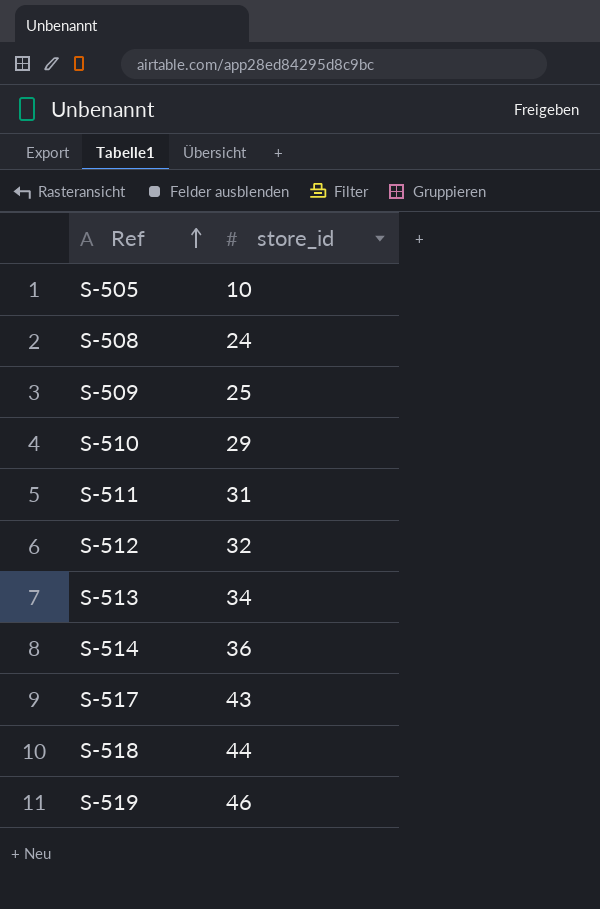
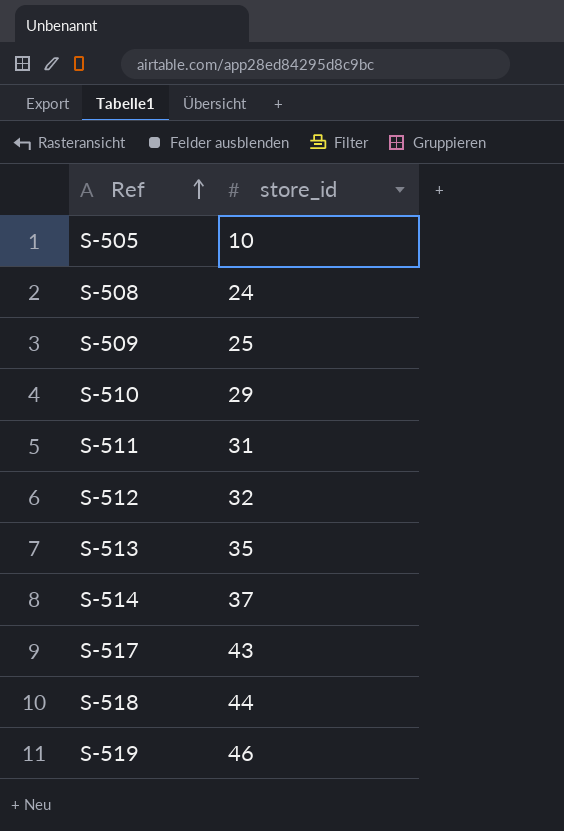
S-513 | store_id: 34 -> 35
S-514 | store_id: 36 -> 37

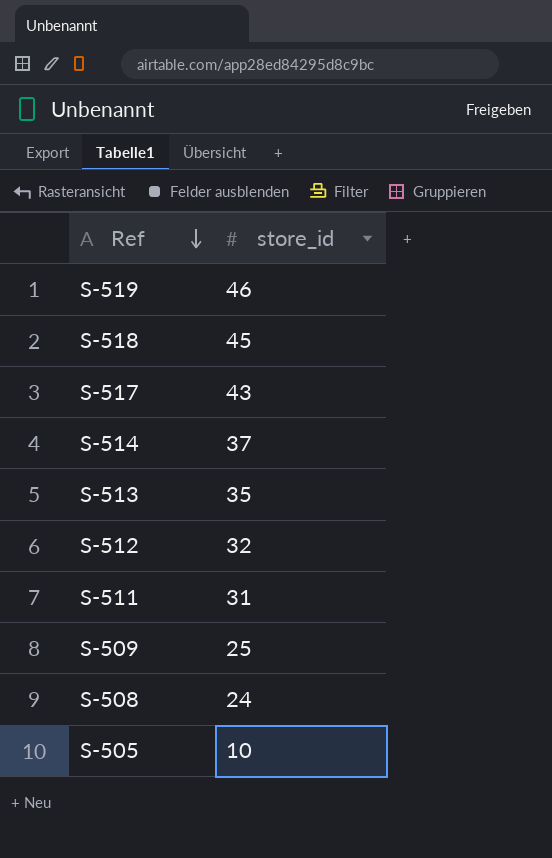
row order: Ref ascending -> Ref descending
row S-510: 29 -> none
S-518 | store_id: 44 -> 45

